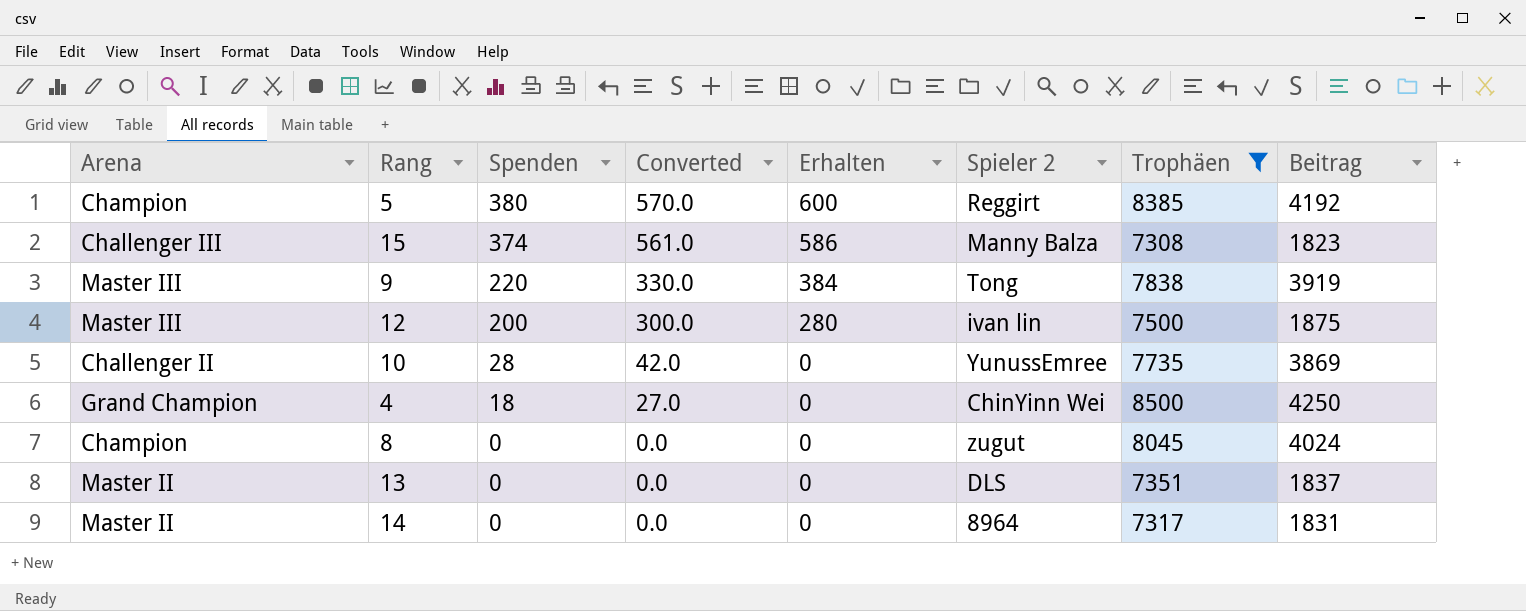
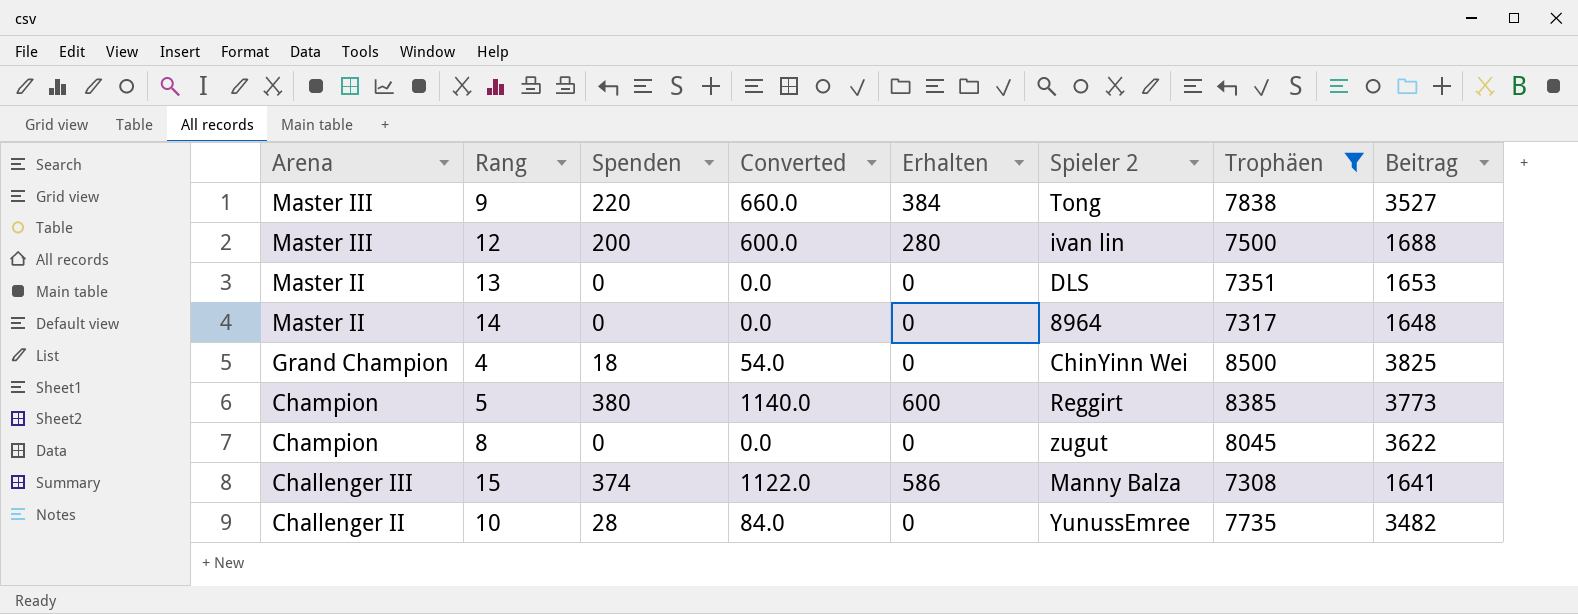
row order: Spenden descending -> Arena descending
column Converted | formula: [Spenden] * 1.5 -> [Spenden] * 3
9 | Beitrag: 3919 -> 3527
12 | Beitrag: 1875 -> 1688
13 | Beitrag: 1837 -> 1653
14 | Beitrag: 1831 -> 1648
4 | Beitrag: 4250 -> 3825
5 | Beitrag: 4192 -> 3773
8 | Beitrag: 4024 -> 3622
15 | Beitrag: 1823 -> 1641
10 | Beitrag: 3869 -> 3482

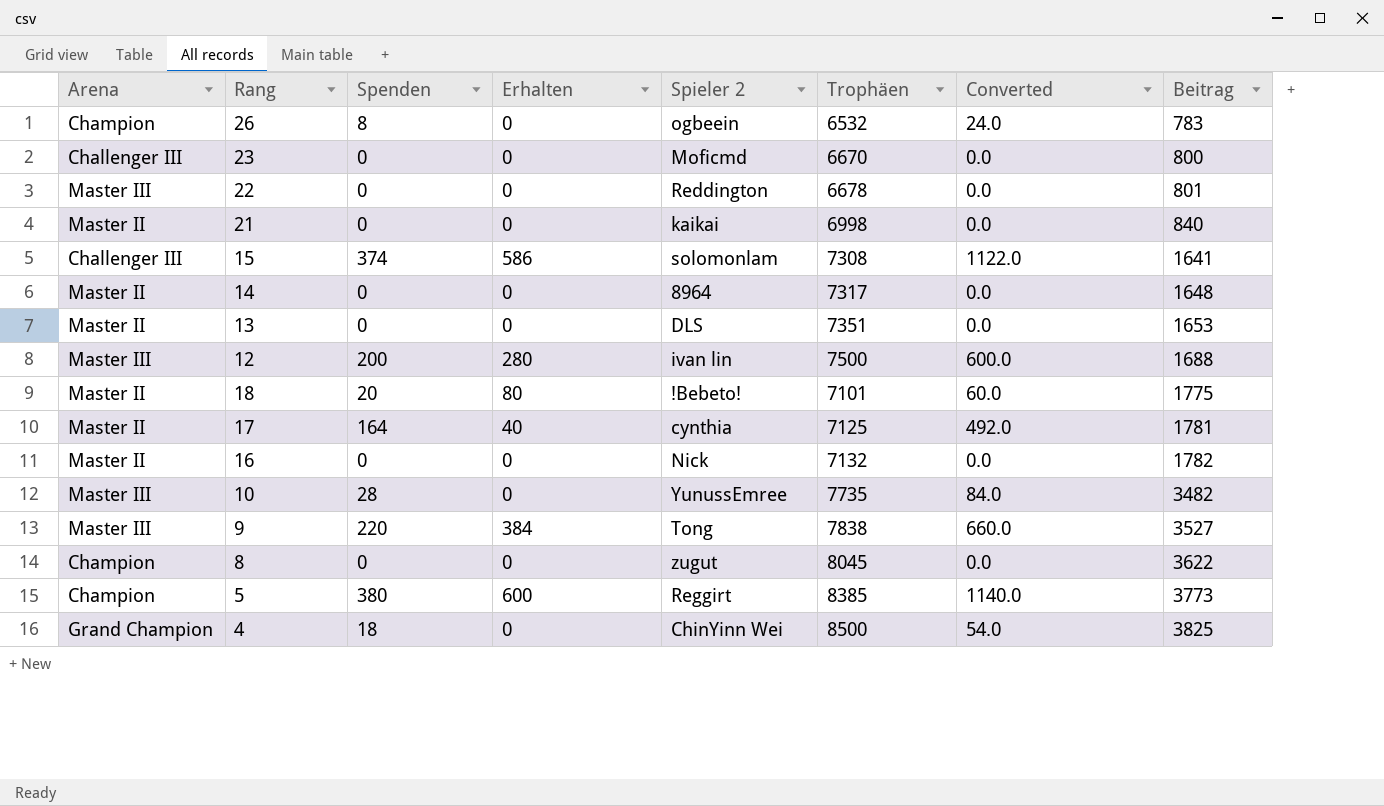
filter: Trophäen >= 7308 -> none
row order: Arena descending -> Beitrag ascending
column Converted | position: 4 -> 7
15 | Spieler 2: Manny Balza -> solomonlam
10 | Arena: Challenger II -> Master III

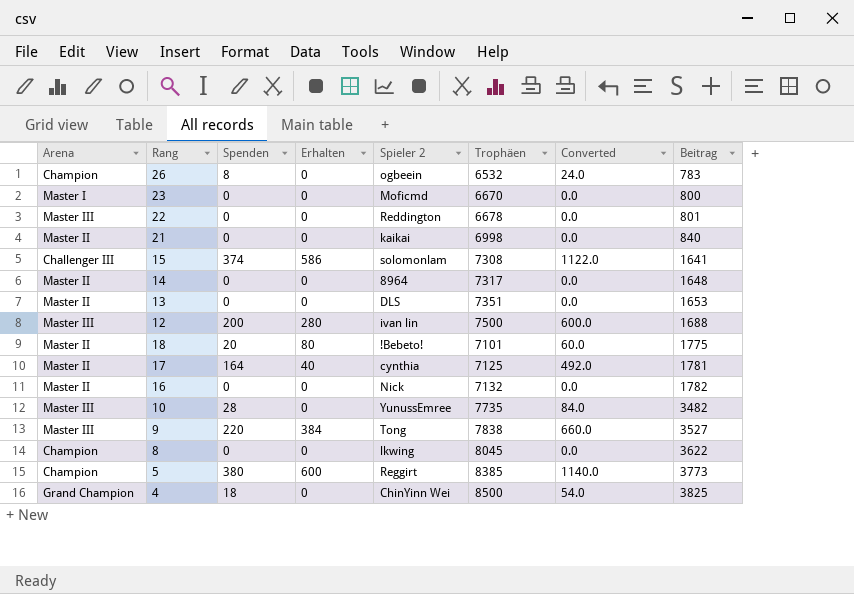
23 | Arena: Challenger III -> Master I
8 | Spieler 2: zugut -> lkwing

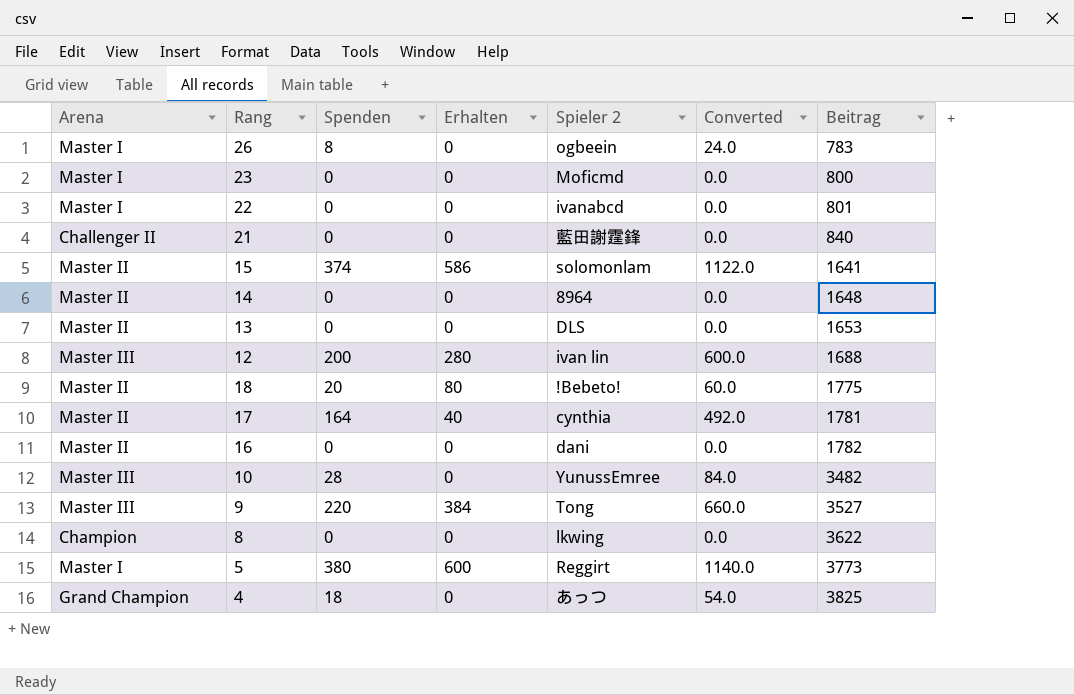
column Trophäen | position: 6 -> none
26 | Arena: Champion -> Master I
22 | Arena: Master III -> Master I
22 | Spieler 2: Reddington -> ivanabcd
21 | Arena: Master II -> Challenger II
21 | Spieler 2: kaikai -> 藍田謝霆鋒
15 | Arena: Challenger III -> Master II
16 | Spieler 2: Nick -> dani
5 | Arena: Champion -> Master I
4 | Spieler 2: ChinYinn Wei -> あっつ

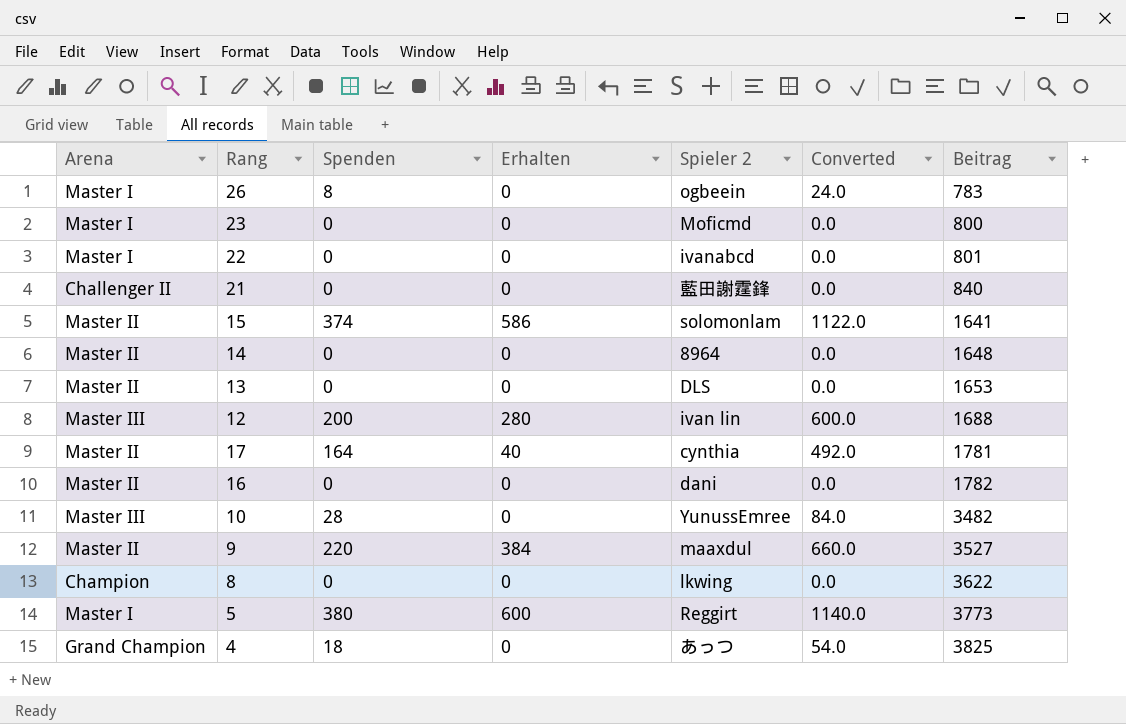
row 18: Master II | 20 | 80 | !Bebeto! | 60.0 | 1775 -> none
9 | Arena: Master III -> Master II
9 | Spieler 2: Tong -> maaxdul

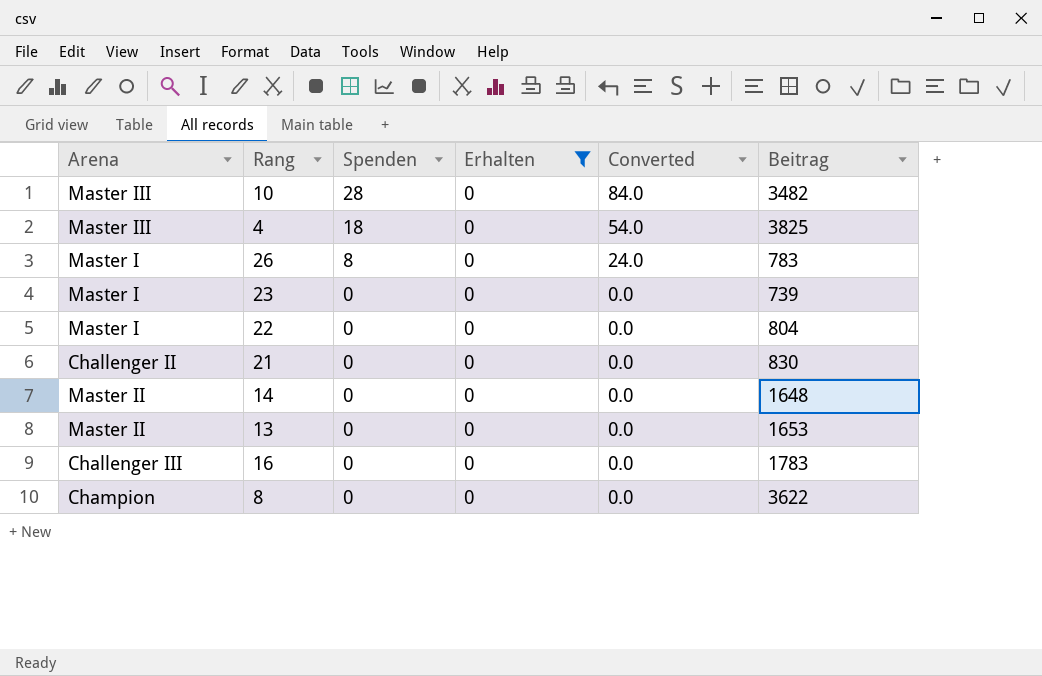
filter: none -> Erhalten = 0
row order: Beitrag ascending -> Spenden descending
column Spieler 2 | position: 5 -> none
4 | Arena: Grand Champion -> Master III
23 | Beitrag: 800 -> 739
22 | Beitrag: 801 -> 804
21 | Beitrag: 840 -> 830
16 | Arena: Master II -> Challenger III
16 | Beitrag: 1782 -> 1783

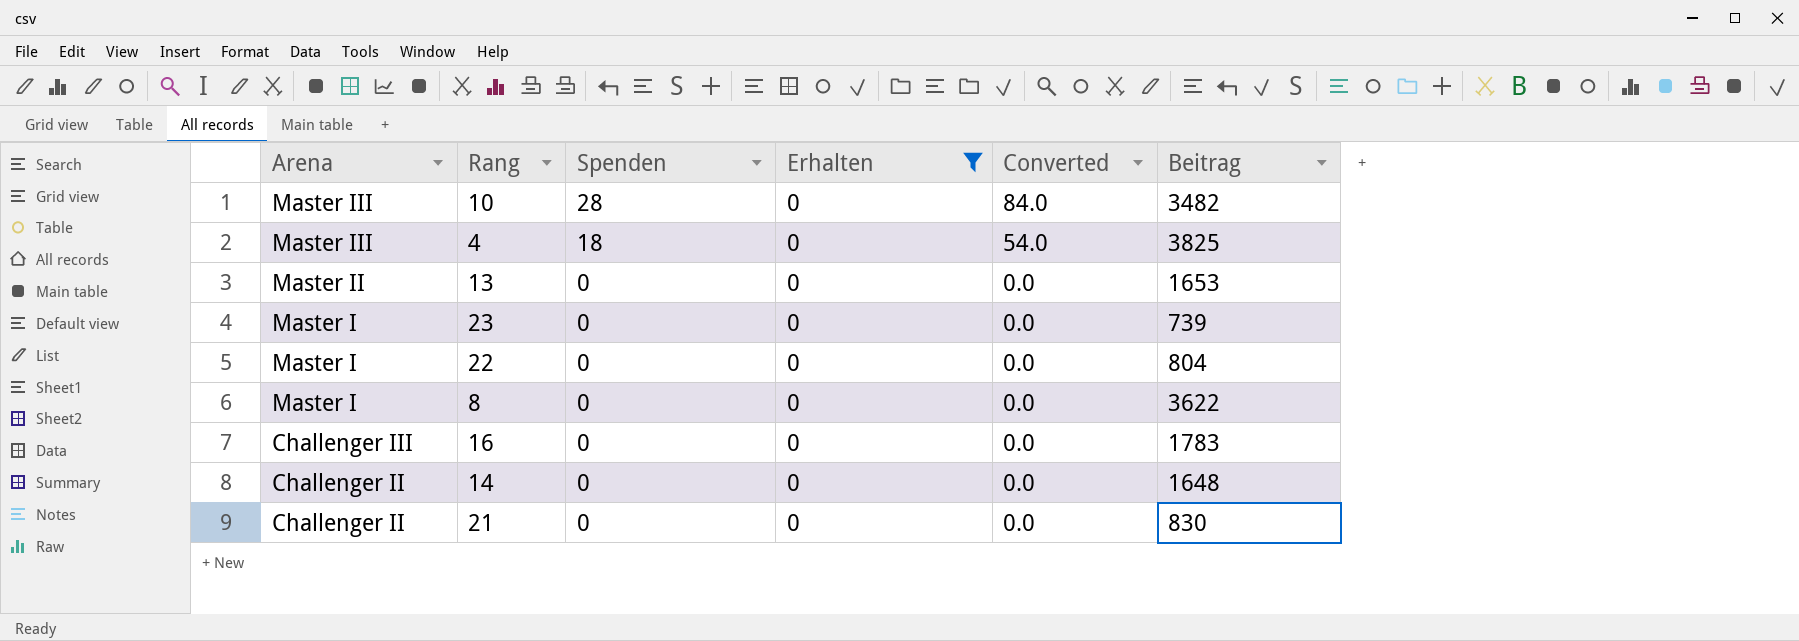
row order: Spenden descending -> Arena descending
row 26: Master I | 8 | 0 | 24.0 | 783 -> none
8 | Arena: Champion -> Master I
14 | Arena: Master II -> Challenger II

